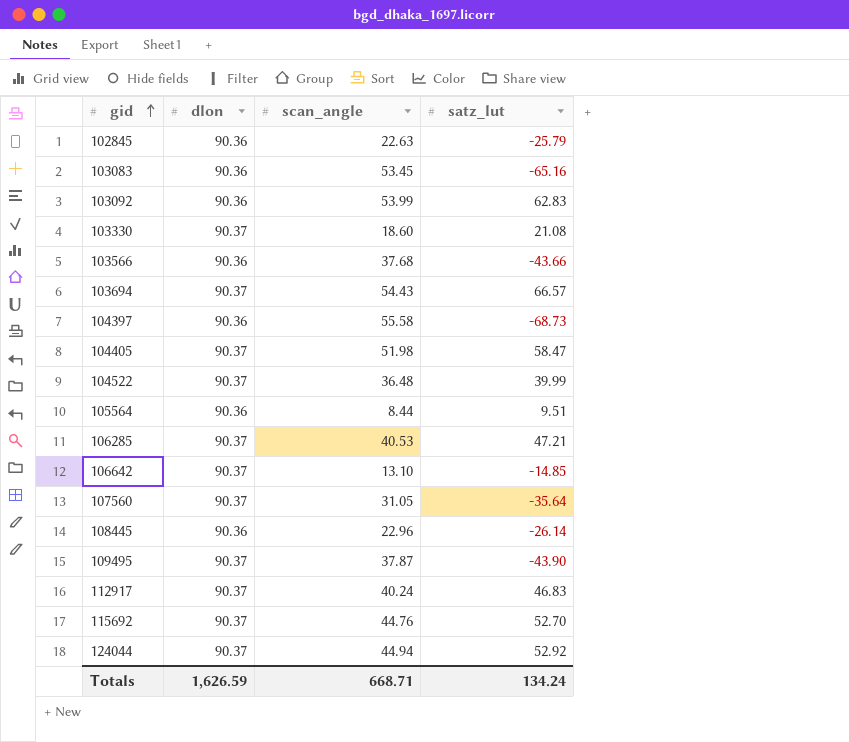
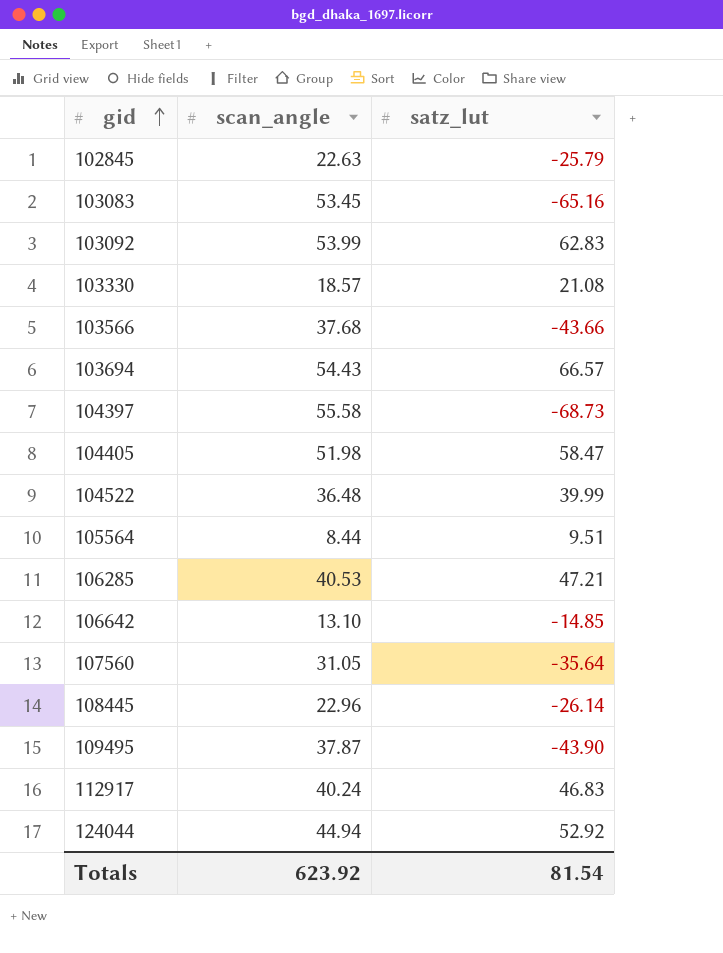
column dlon | position: 2 -> none
row 115692: 90.37 | 44.76 | 52.70 -> none
103330 | scan_angle: 18.60 -> 18.57
Totals | scan_angle: 668.71 -> 623.92
Totals | satz_lut: 134.24 -> 81.54

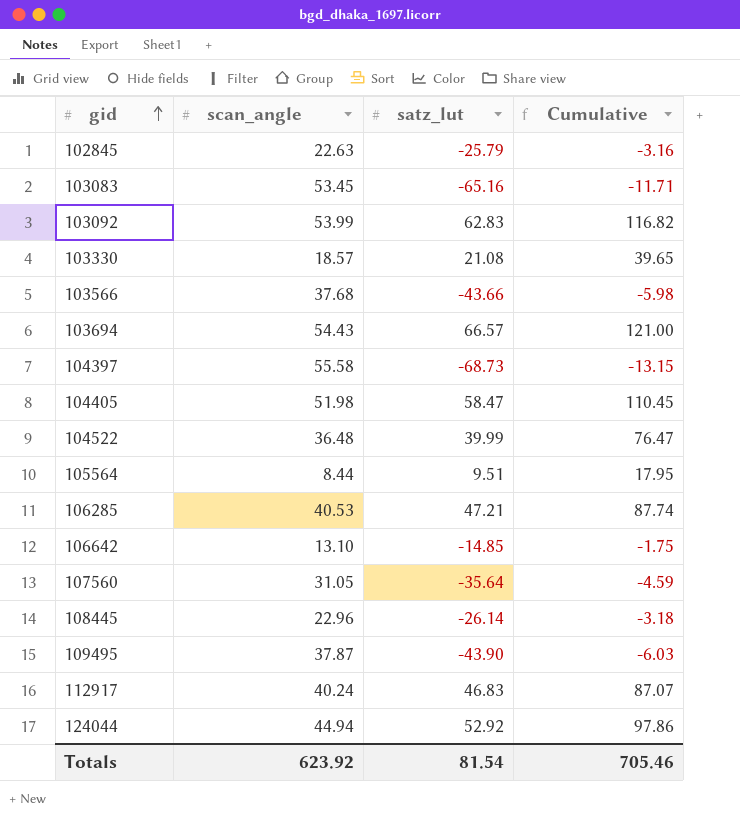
column Cumulative | formula: none -> [scan_angle] + [satz_lut]

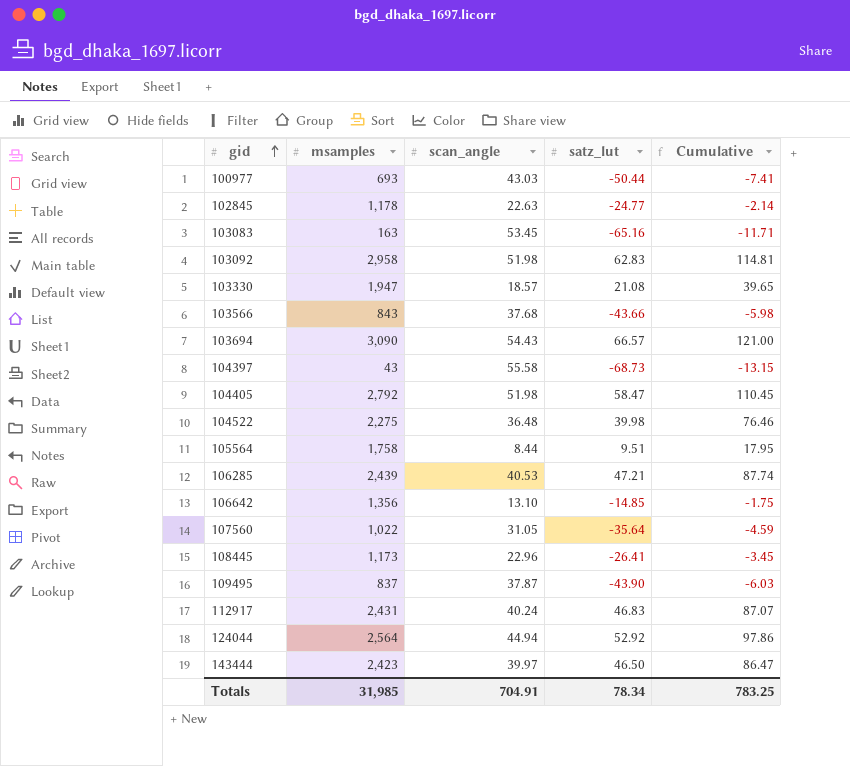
column msamples | position: none -> 2
row 100977: none -> 693 | 43.03 | -50.44 | -7.41
102845 | satz_lut: -25.79 -> -24.77
102845 | Cumulative: -3.16 -> -2.14
103092 | scan_angle: 53.99 -> 51.98
103092 | Cumulative: 116.82 -> 114.81
104522 | satz_lut: 39.99 -> 39.98
104522 | Cumulative: 76.47 -> 76.46
108445 | satz_lut: -26.14 -> -26.41
108445 | Cumulative: -3.18 -> -3.45
row 143444: none -> 2,423 | 39.97 | 46.50 | 86.47
Totals | scan_angle: 623.92 -> 704.91
Totals | satz_lut: 81.54 -> 78.34
Totals | Cumulative: 705.46 -> 783.25

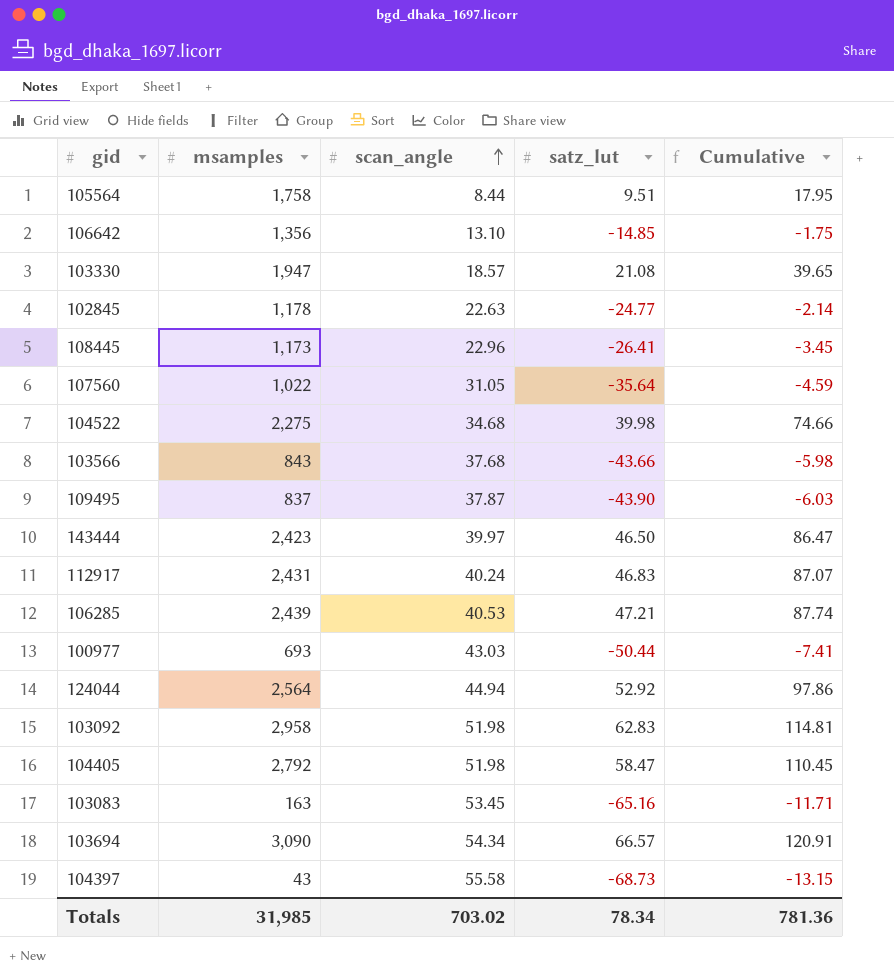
row order: gid ascending -> scan_angle ascending
104522 | scan_angle: 36.48 -> 34.68
104522 | Cumulative: 76.46 -> 74.66
103694 | scan_angle: 54.43 -> 54.34
103694 | Cumulative: 121.00 -> 120.91
Totals | scan_angle: 704.91 -> 703.02
Totals | Cumulative: 783.25 -> 781.36

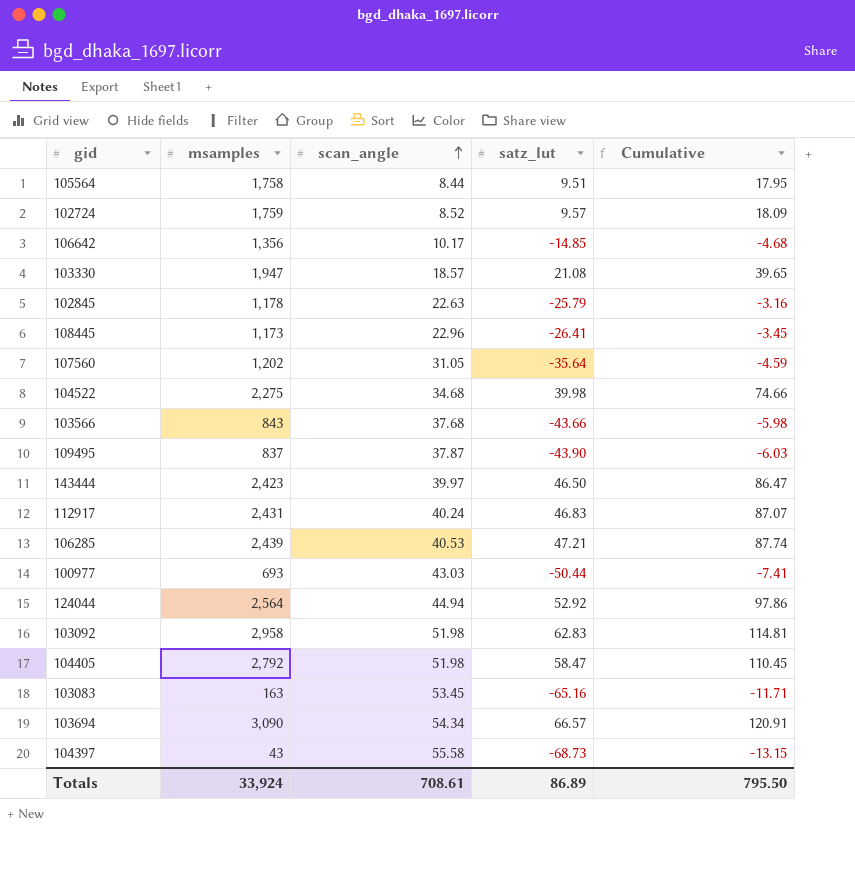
row 102724: none -> 1,759 | 8.52 | 9.57 | 18.09
106642 | scan_angle: 13.10 -> 10.17
106642 | Cumulative: -1.75 -> -4.68
102845 | satz_lut: -24.77 -> -25.79
102845 | Cumulative: -2.14 -> -3.16
107560 | msamples: 1,022 -> 1,202
Totals | msamples: 31,985 -> 33,924
Totals | scan_angle: 703.02 -> 708.61
Totals | satz_lut: 78.34 -> 86.89
Totals | Cumulative: 781.36 -> 795.50

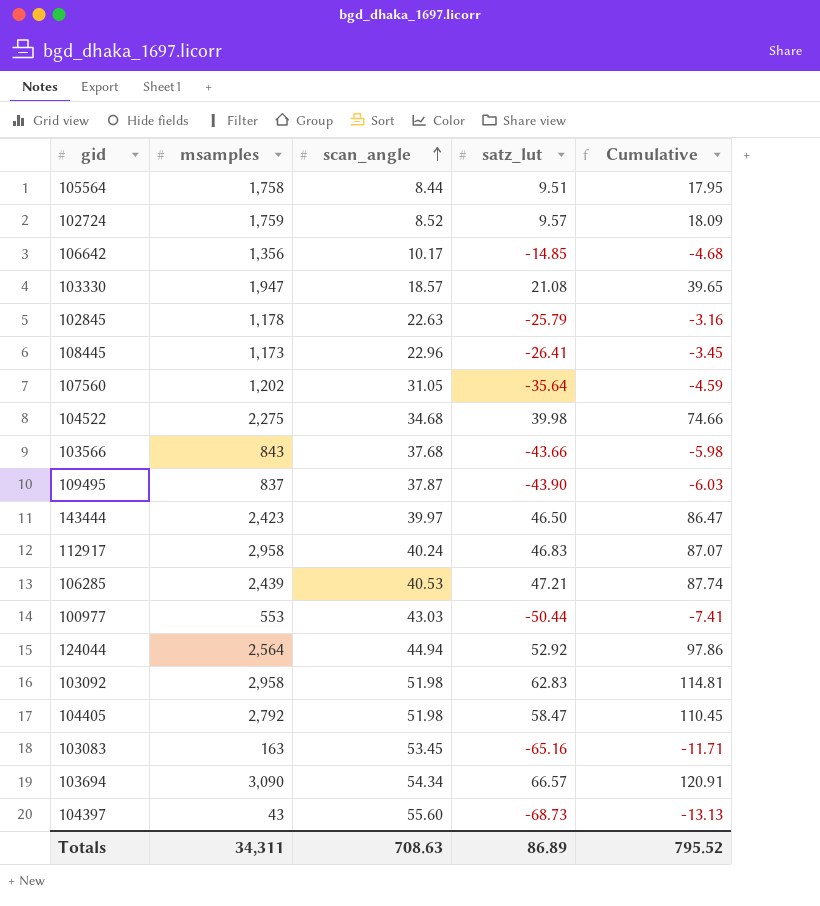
112917 | msamples: 2,431 -> 2,958
100977 | msamples: 693 -> 553
104397 | scan_angle: 55.58 -> 55.60
104397 | Cumulative: -13.15 -> -13.13
Totals | msamples: 33,924 -> 34,311
Totals | scan_angle: 708.61 -> 708.63
Totals | Cumulative: 795.50 -> 795.52

